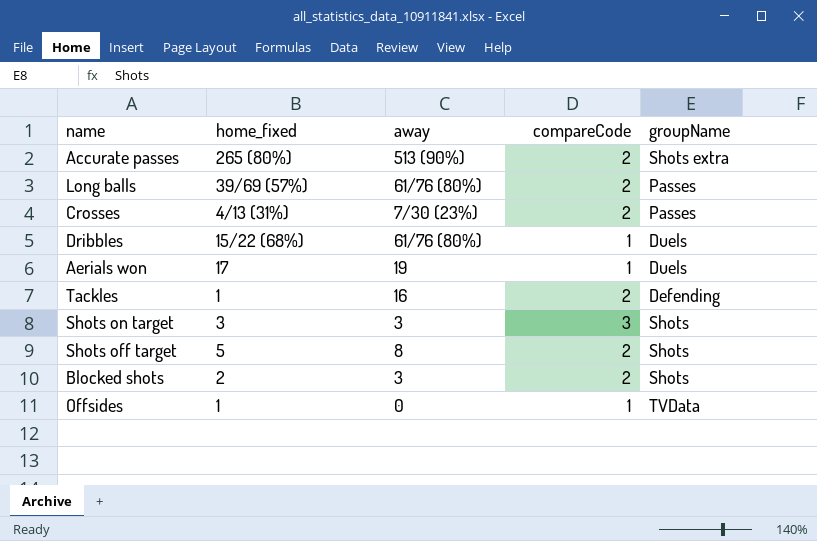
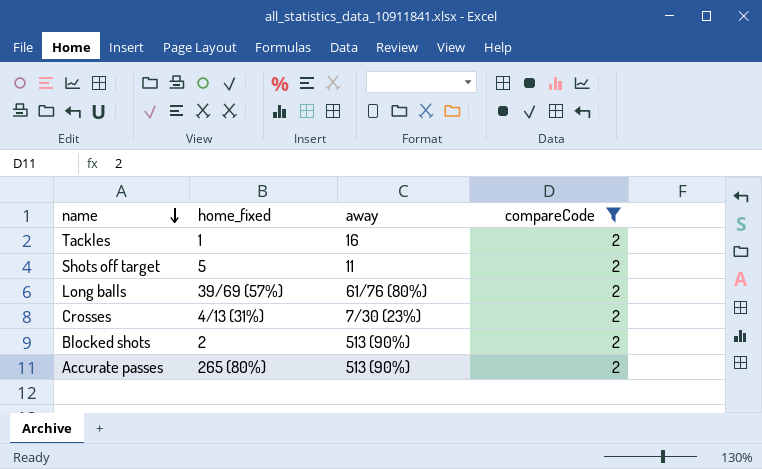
filter: none -> compareCode = 2
row order: none -> name descending
column groupName | position: 5 -> none
Shots off target | away: 8 -> 11
Blocked shots | away: 3 -> 513 (90%)

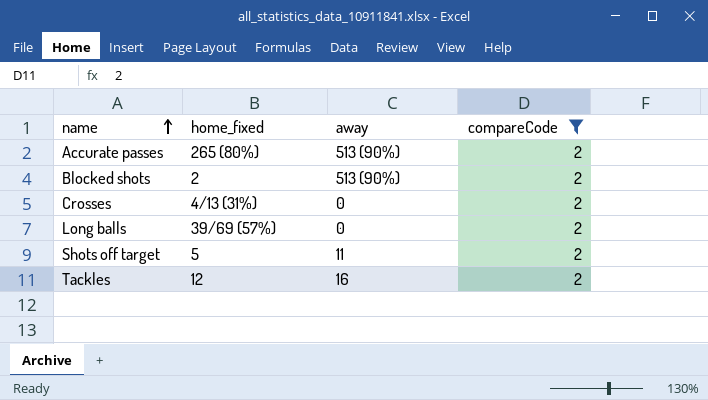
row order: name descending -> name ascending
Crosses | away: 7/30 (23%) -> 0
Long balls | away: 61/76 (80%) -> 0
Tackles | home_fixed: 1 -> 12

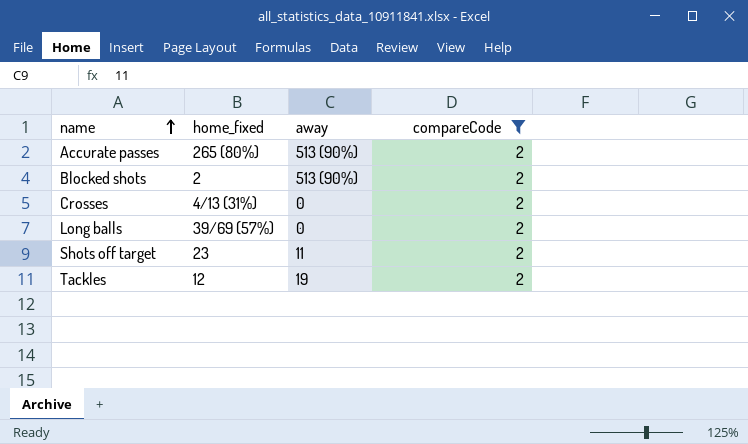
Shots off target | home_fixed: 5 -> 23
Tackles | away: 16 -> 19

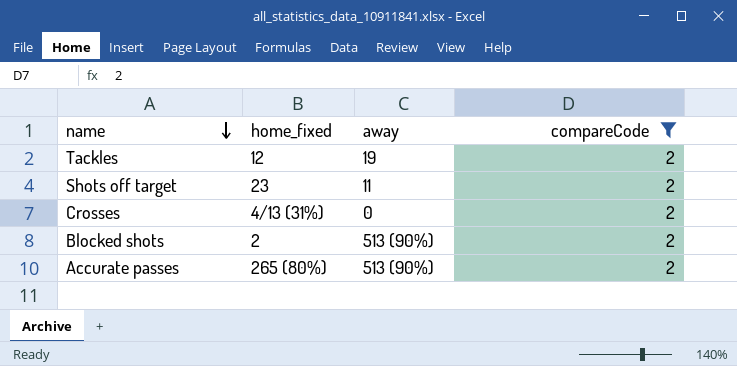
row order: name ascending -> name descending
row Long balls: 39/69 (57%) | 0 | 2 -> none

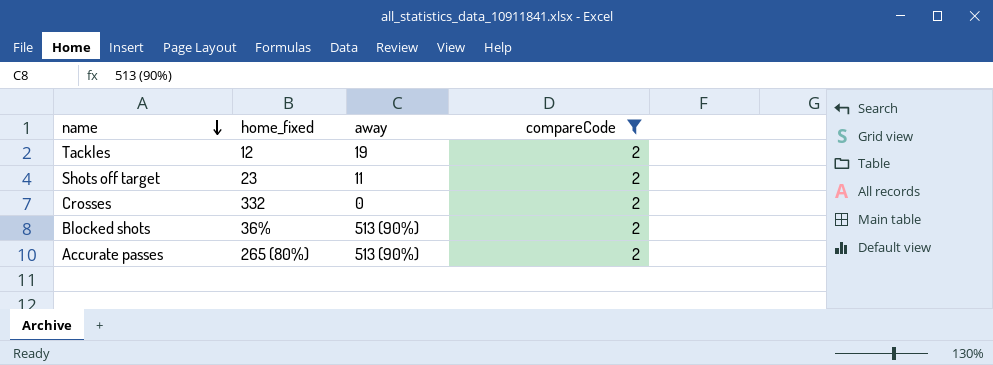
Crosses | home_fixed: 4/13 (31%) -> 332
Blocked shots | home_fixed: 2 -> 36%

